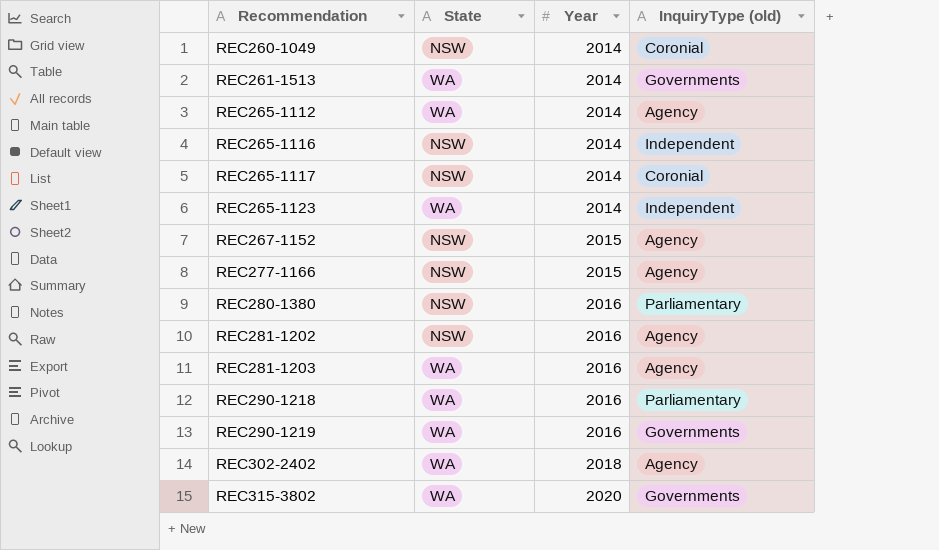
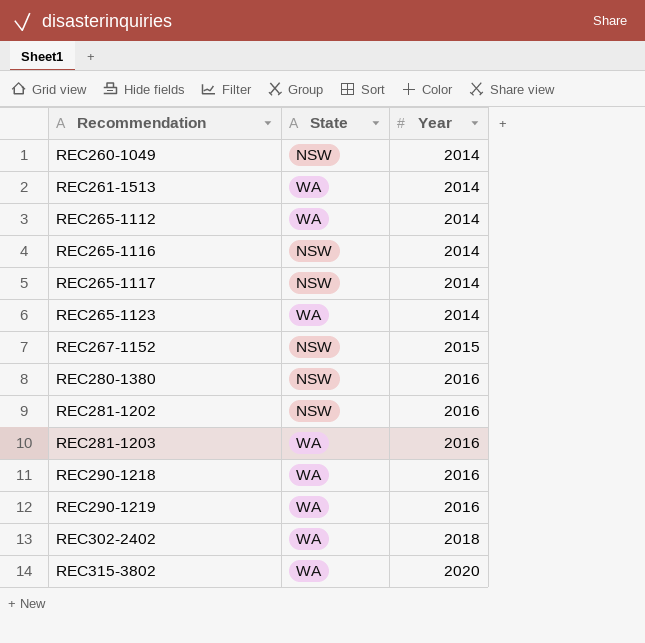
column InquiryType (old) | position: 4 -> none
row REC277-1166: NSW | 2015 | Agency -> none

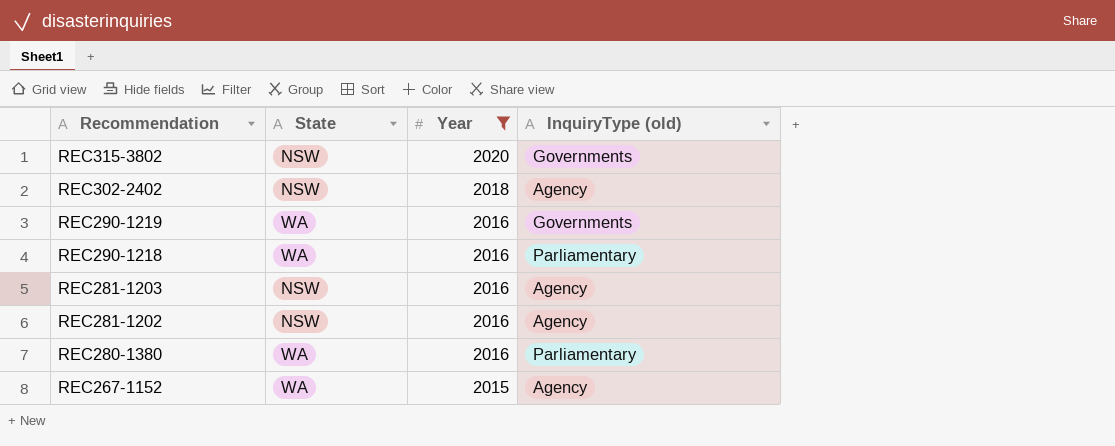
filter: none -> Year != 2014
row order: Recommendation ascending -> Recommendation descending
column InquiryType (old) | position: none -> 4
REC315-3802 | State: WA -> NSW
REC302-2402 | State: WA -> NSW
REC281-1203 | State: WA -> NSW
REC280-1380 | State: NSW -> WA
REC267-1152 | State: NSW -> WA

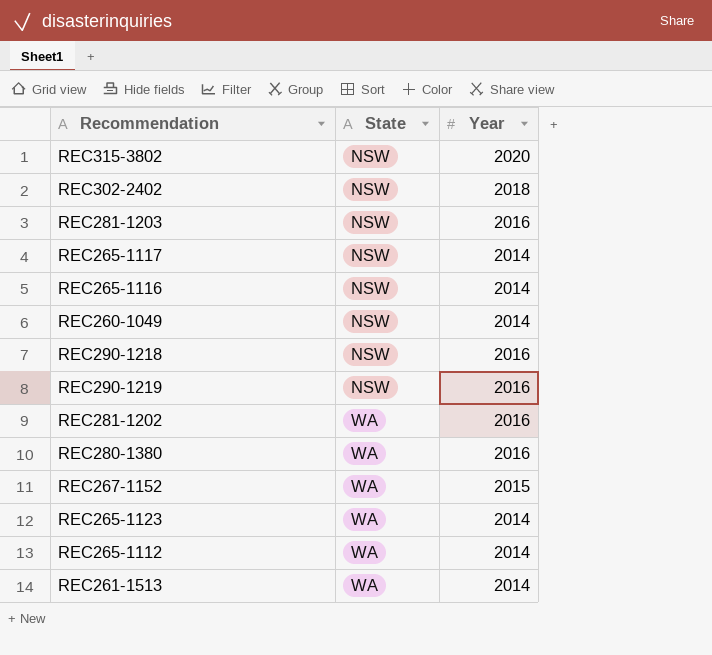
filter: Year != 2014 -> none
row order: Recommendation descending -> State ascending
column InquiryType (old) | position: 4 -> none
REC290-1218 | State: WA -> NSW
REC290-1219 | State: WA -> NSW
REC281-1202 | State: NSW -> WA

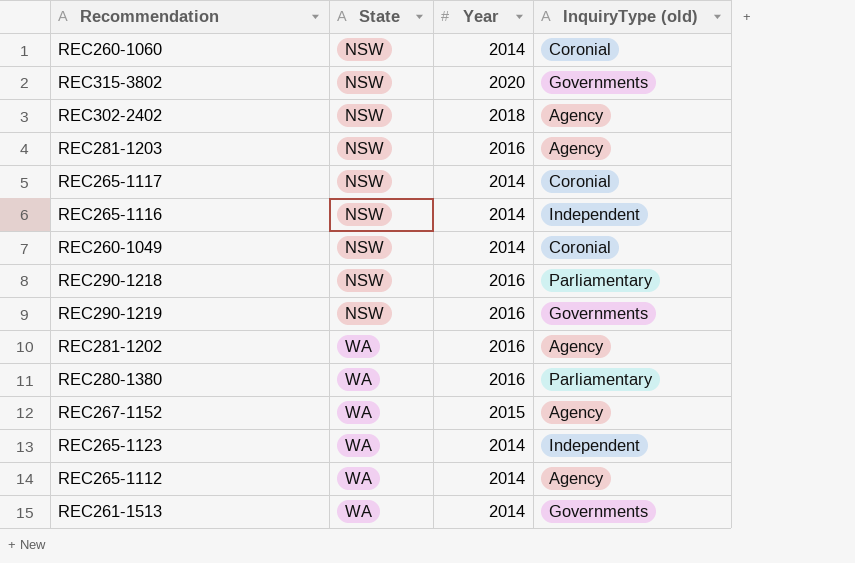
column InquiryType (old) | position: none -> 4
row REC260-1060: none -> NSW | 2014 | Coronial

